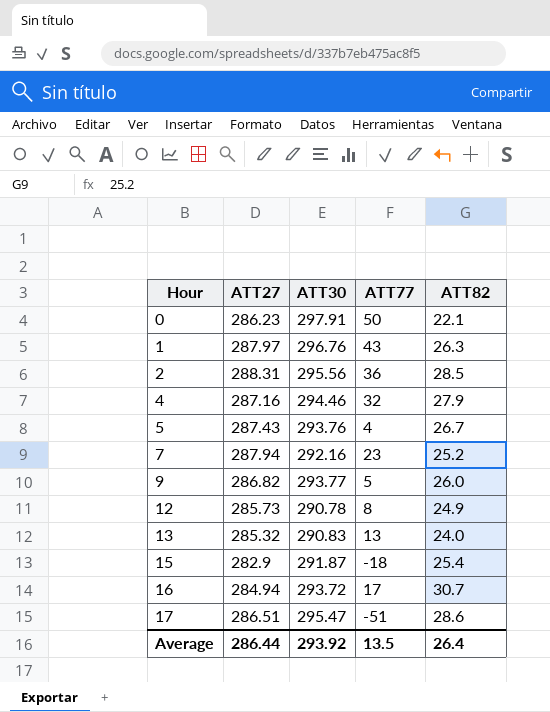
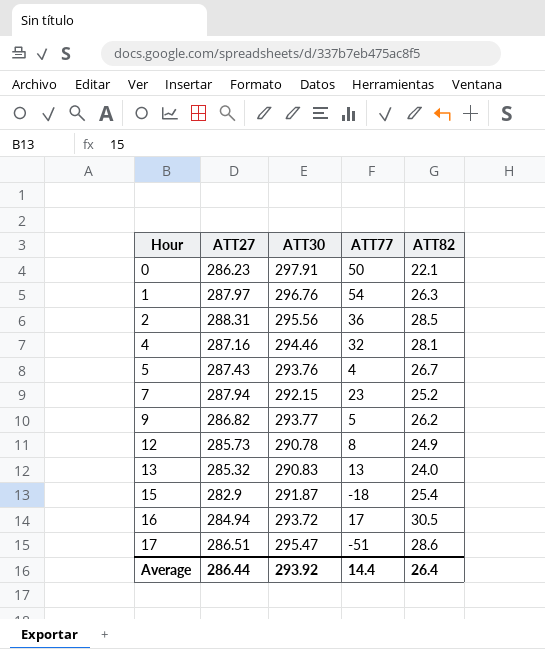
1 | ATT77: 43 -> 54
4 | ATT82: 27.9 -> 28.1
7 | ATT30: 292.16 -> 292.15
9 | ATT82: 26.0 -> 26.2
16 | ATT82: 30.7 -> 30.5
Average | ATT77: 13.5 -> 14.4

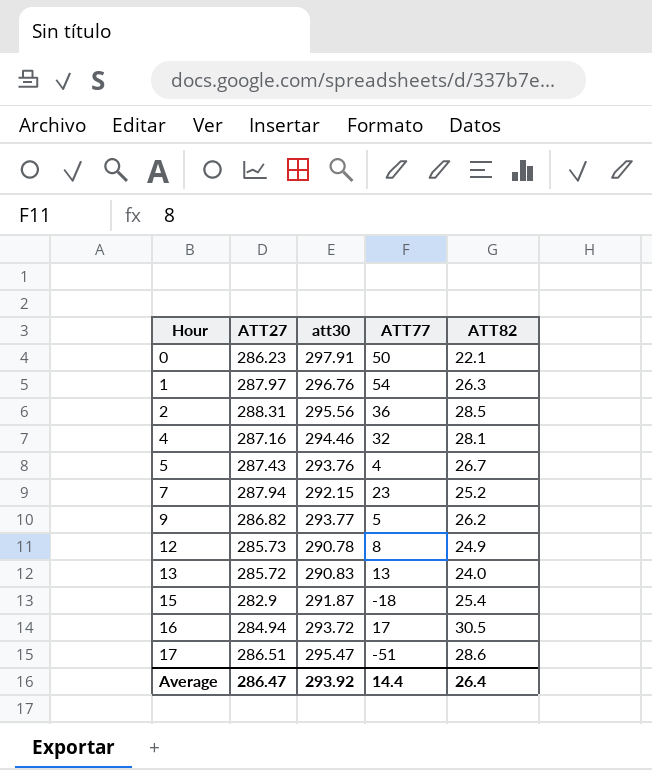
column name: ATT30 -> att30
13 | ATT27: 285.32 -> 285.72
Average | ATT27: 286.44 -> 286.47

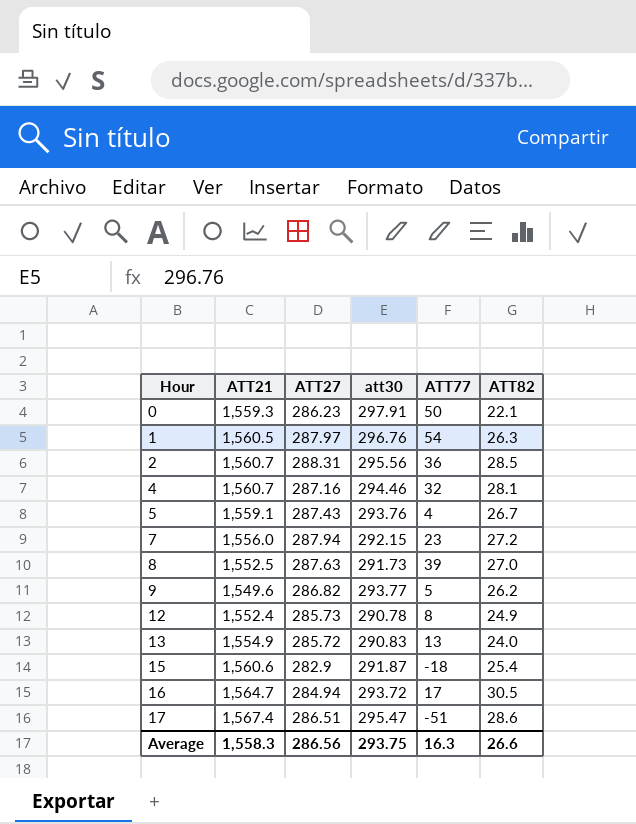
column ATT21 | position: none -> 2
7 | ATT82: 25.2 -> 27.2
row 8: none -> 1,552.5 | 287.63 | 291.73 | 39 | 27.0
Average | ATT27: 286.47 -> 286.56
Average | att30: 293.92 -> 293.75
Average | ATT77: 14.4 -> 16.3
Average | ATT82: 26.4 -> 26.6

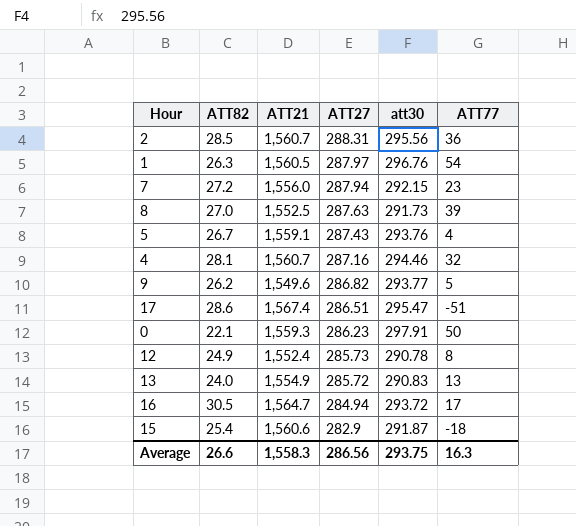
row order: Hour ascending -> ATT27 descending
column ATT82 | position: 6 -> 2

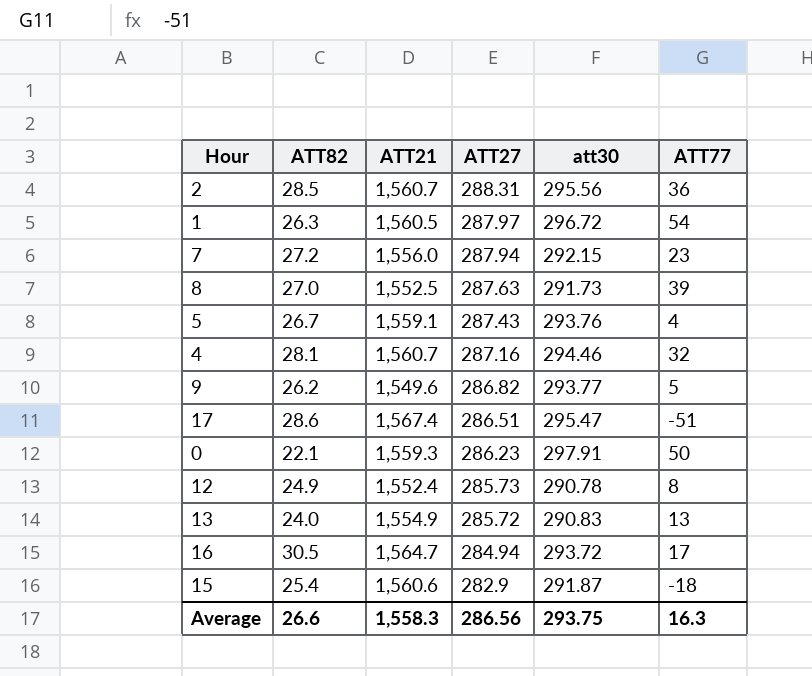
1 | att30: 296.76 -> 296.72

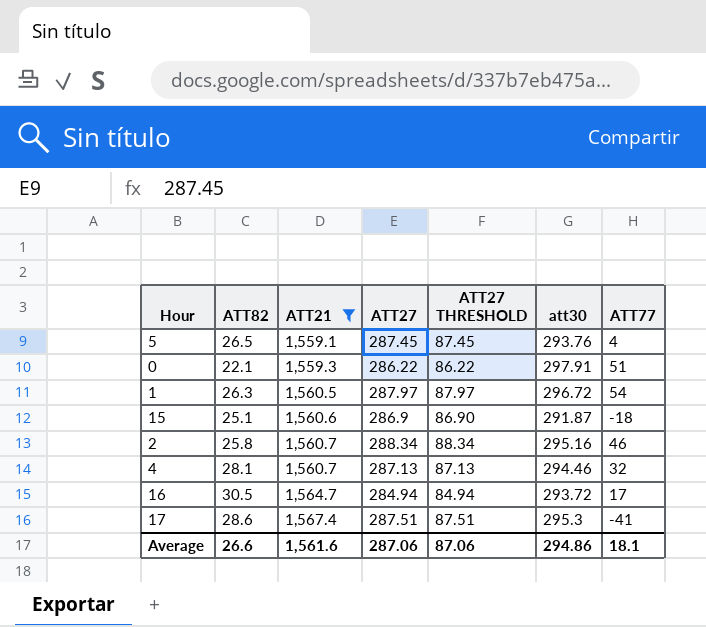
filter: none -> ATT21 >= 1,559.1
row order: ATT27 descending -> ATT21 ascending
column ATT27 THRESHOLD | formula: none -> [ATT27] - 200
5 | ATT82: 26.7 -> 26.5
5 | ATT27: 287.43 -> 287.45
0 | ATT27: 286.23 -> 286.22
0 | ATT77: 50 -> 51
15 | ATT82: 25.4 -> 25.1
15 | ATT27: 282.9 -> 286.9
2 | ATT82: 28.5 -> 25.8
2 | ATT27: 288.31 -> 288.34
2 | att30: 295.56 -> 295.16
2 | ATT77: 36 -> 46
4 | ATT27: 287.16 -> 287.13
17 | ATT27: 286.51 -> 287.51
17 | att30: 295.47 -> 295.3
17 | ATT77: -51 -> -41
Average | ATT21: 1,558.3 -> 1,561.6
Average | ATT27: 286.56 -> 287.06
Average | att30: 293.75 -> 294.86
Average | ATT77: 16.3 -> 18.1

